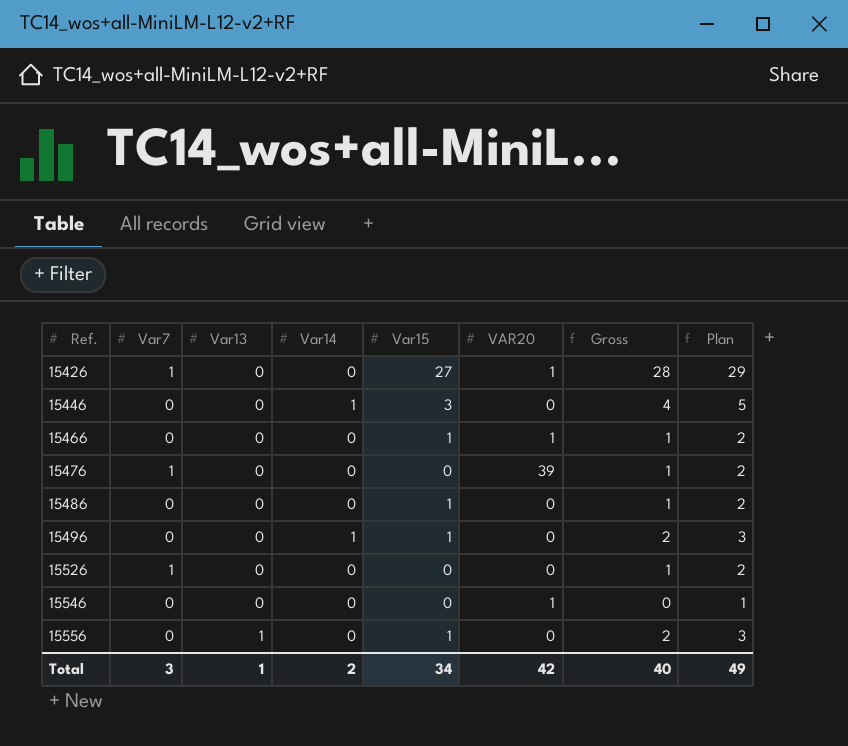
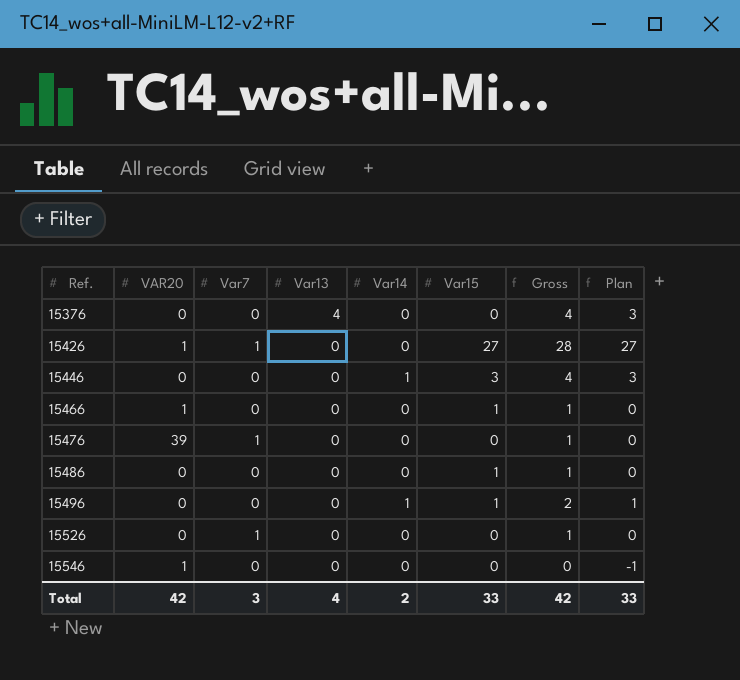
column VAR20 | position: 6 -> 2
column Plan | formula: [Gross] + 1 -> [Gross] - 1
row 15556: 0 | 1 | 0 | 1 | 0 | 2 | 3 -> none
row 15376: none -> 0 | 0 | 4 | 0 | 0 | 4 | 3
Total | Var13: 1 -> 4
Total | Var15: 34 -> 33
Total | Gross: 40 -> 42
Total | Plan: 49 -> 33

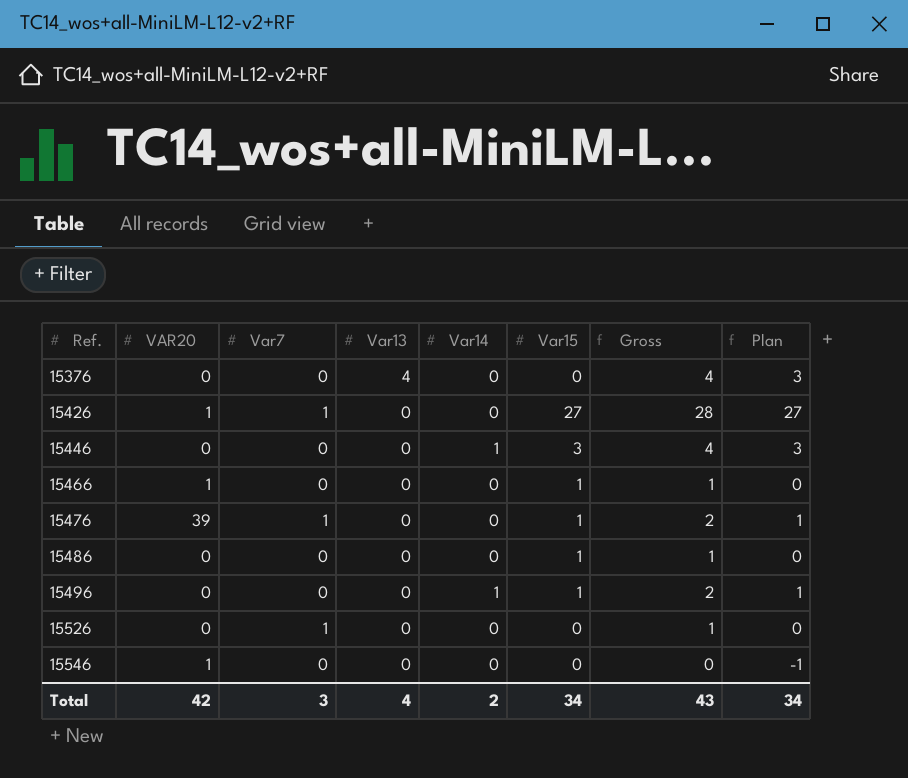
15476 | Var15: 0 -> 1
15476 | Gross: 1 -> 2
15476 | Plan: 0 -> 1
Total | Var15: 33 -> 34
Total | Gross: 42 -> 43
Total | Plan: 33 -> 34

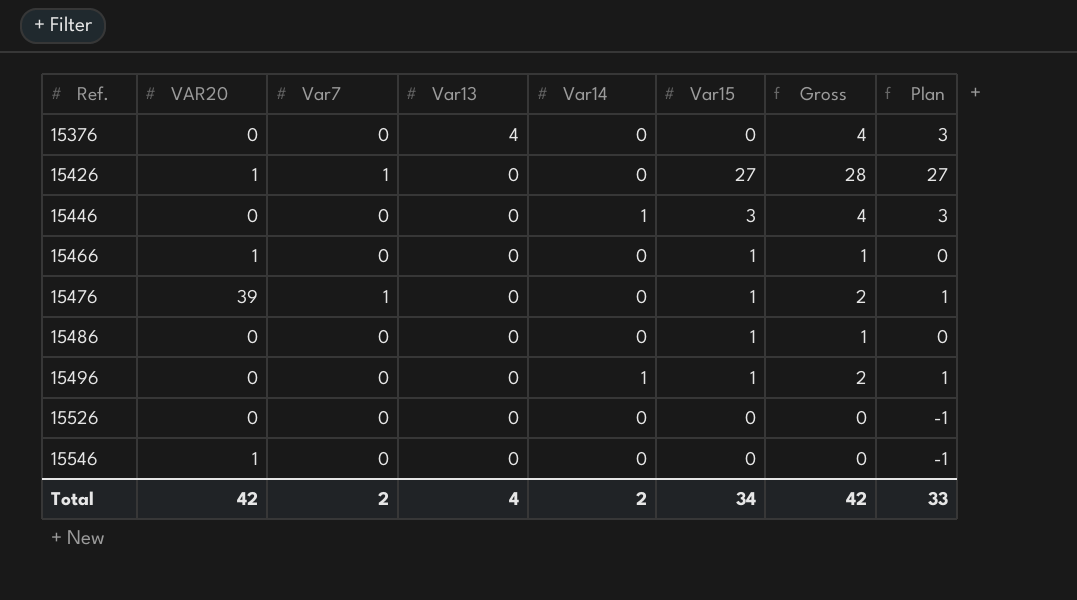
15526 | Var7: 1 -> 0
15526 | Gross: 1 -> 0
15526 | Plan: 0 -> -1
Total | Var7: 3 -> 2
Total | Gross: 43 -> 42
Total | Plan: 34 -> 33

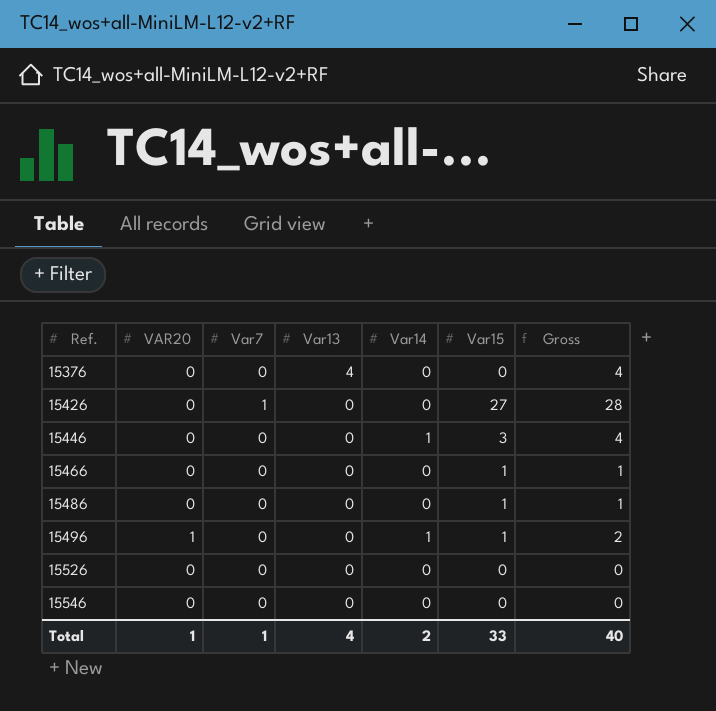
column Plan | formula: [Gross] - 1 -> none
row 15476: 39 | 1 | 0 | 0 | 1 | 2 | 1 -> none
15426 | VAR20: 1 -> 0
15466 | VAR20: 1 -> 0
15496 | VAR20: 0 -> 1
15546 | VAR20: 1 -> 0
Total | VAR20: 42 -> 1
Total | Var7: 2 -> 1
Total | Var15: 34 -> 33
Total | Gross: 42 -> 40

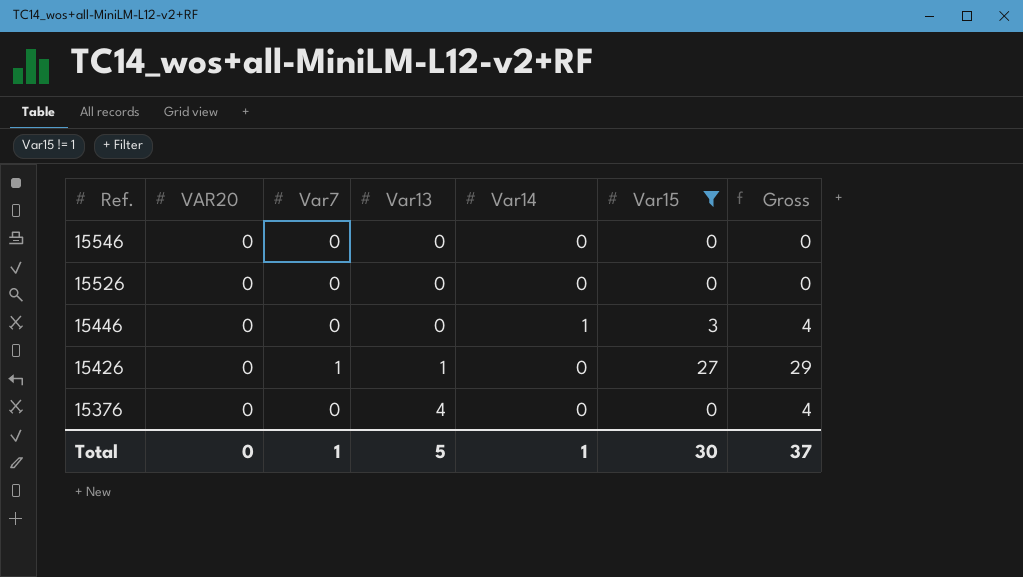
filter: none -> Var15 != 1
row order: Ref. ascending -> Ref. descending
15426 | Var13: 0 -> 1
15426 | Gross: 28 -> 29
Total | VAR20: 1 -> 0
Total | Var13: 4 -> 5
Total | Var14: 2 -> 1
Total | Var15: 33 -> 30
Total | Gross: 40 -> 37

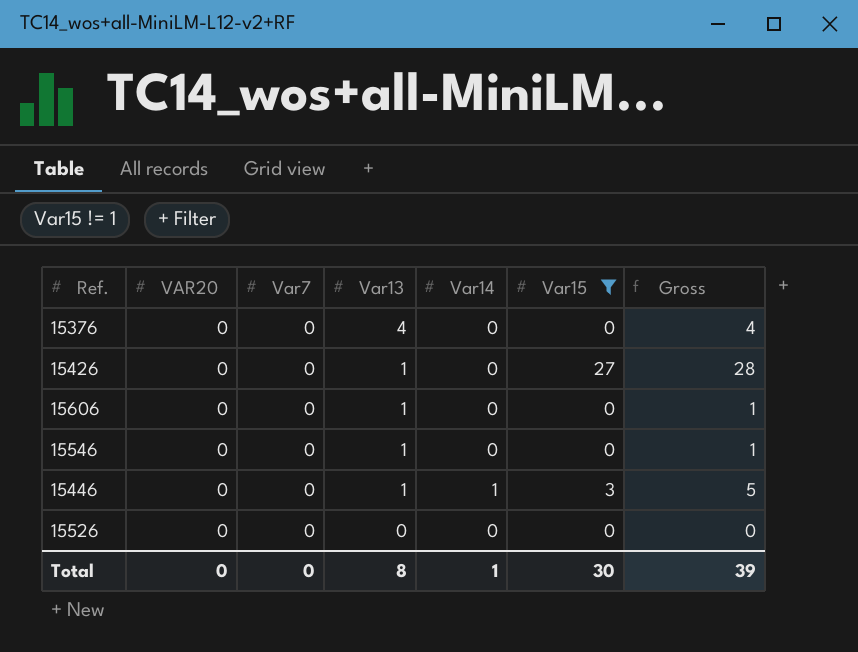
row order: Ref. descending -> Var13 descending
15426 | Var7: 1 -> 0
15426 | Gross: 29 -> 28
row 15606: none -> 0 | 0 | 1 | 0 | 0 | 1
15546 | Var13: 0 -> 1
15546 | Gross: 0 -> 1
15446 | Var13: 0 -> 1
15446 | Gross: 4 -> 5
Total | Var7: 1 -> 0
Total | Var13: 5 -> 8
Total | Gross: 37 -> 39

